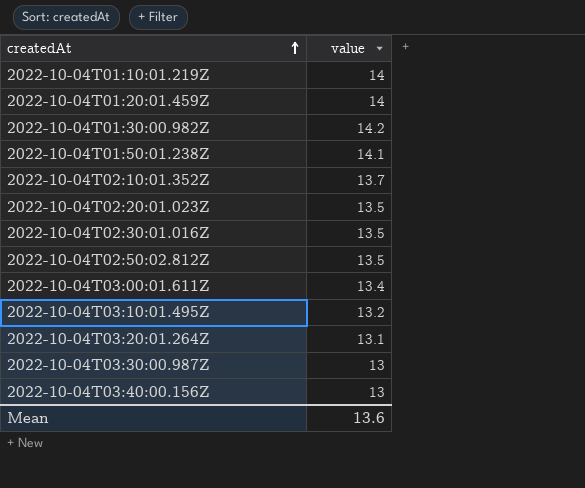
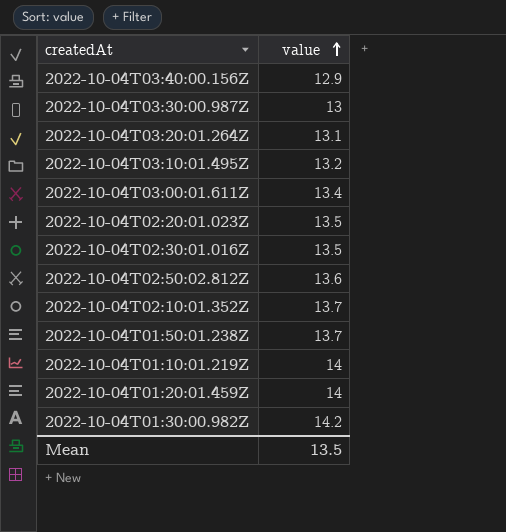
row order: createdAt ascending -> value ascending
2022-10-04T03:40:00.156Z | value: 13 -> 12.9
2022-10-04T02:50:02.812Z | value: 13.5 -> 13.6
2022-10-04T01:50:01.238Z | value: 14.1 -> 13.7
Mean | value: 13.6 -> 13.5

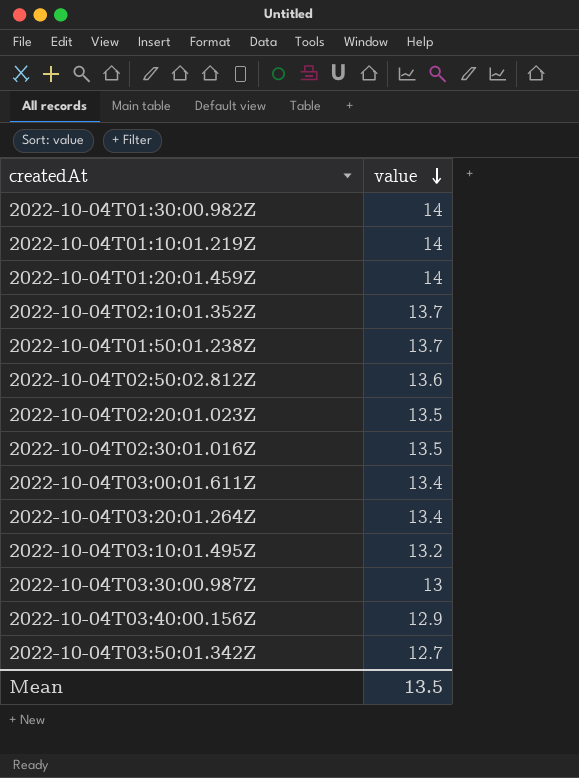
row order: value ascending -> value descending
2022-10-04T01:30:00.982Z | value: 14.2 -> 14
2022-10-04T03:20:01.264Z | value: 13.1 -> 13.4
row 2022-10-04T03:50:01.342Z: none -> 12.7

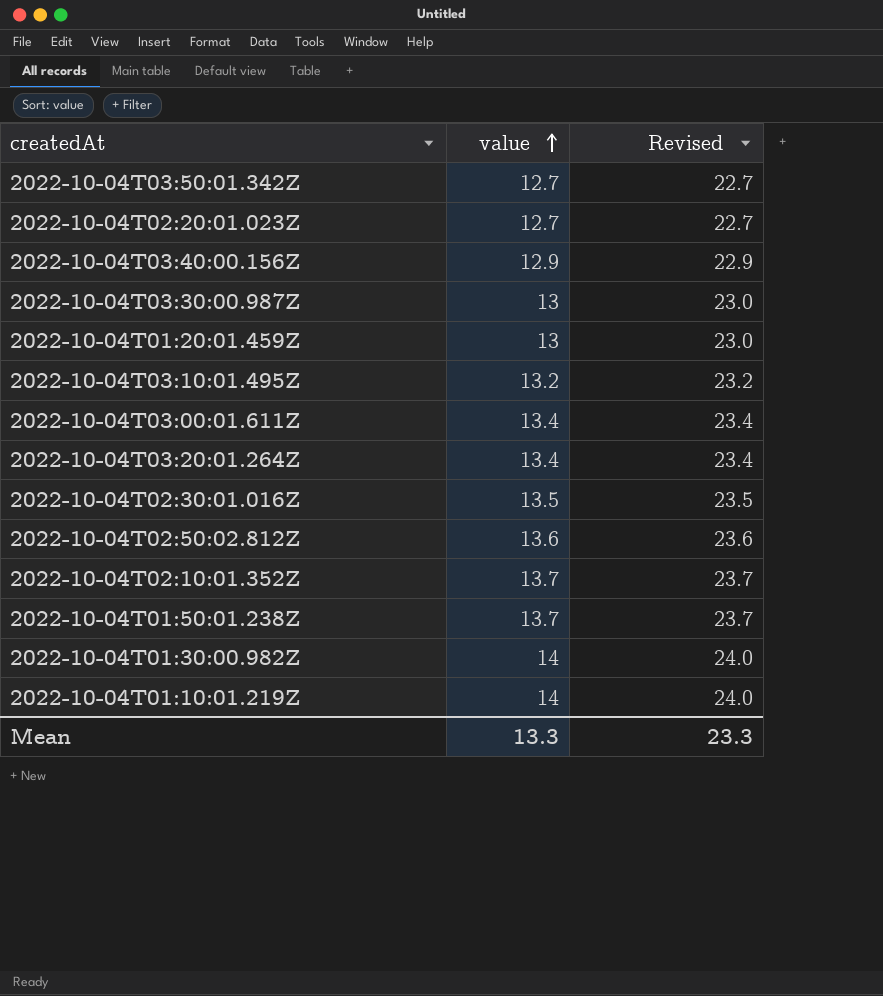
row order: value descending -> value ascending
column Revised | formula: none -> [value] + 10
2022-10-04T02:20:01.023Z | value: 13.5 -> 12.7
2022-10-04T01:20:01.459Z | value: 14 -> 13
Mean | value: 13.5 -> 13.3

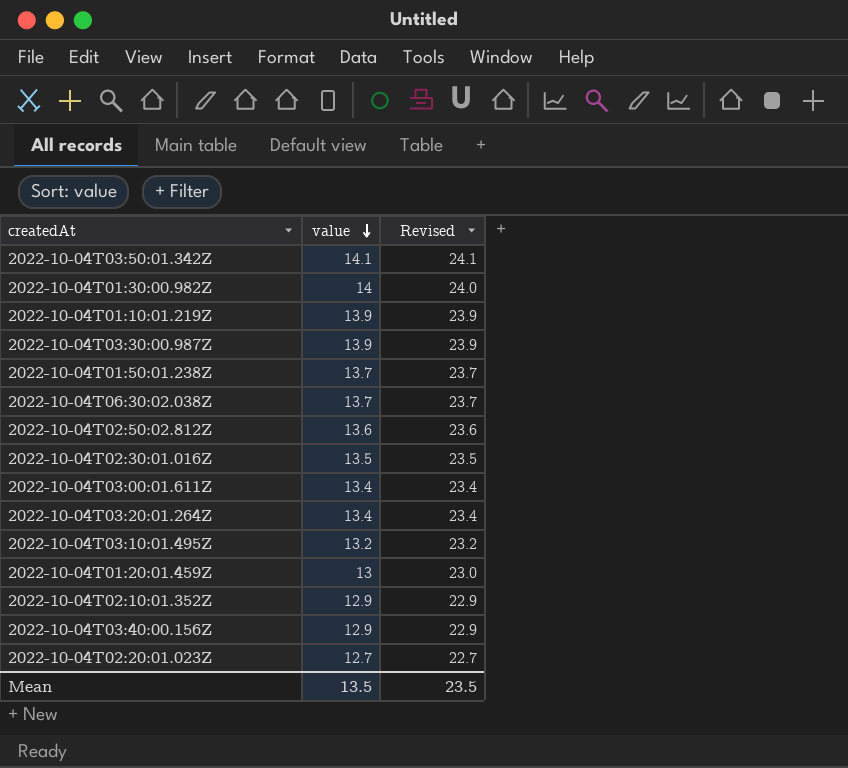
row order: value ascending -> value descending
2022-10-04T03:50:01.342Z | value: 12.7 -> 14.1
2022-10-04T03:50:01.342Z | Revised: 22.7 -> 24.1
2022-10-04T01:10:01.219Z | value: 14 -> 13.9
2022-10-04T01:10:01.219Z | Revised: 24.0 -> 23.9
2022-10-04T03:30:00.987Z | value: 13 -> 13.9
2022-10-04T03:30:00.987Z | Revised: 23.0 -> 23.9
row 2022-10-04T06:30:02.038Z: none -> 13.7 | 23.7
2022-10-04T02:10:01.352Z | value: 13.7 -> 12.9
2022-10-04T02:10:01.352Z | Revised: 23.7 -> 22.9
Mean | value: 13.3 -> 13.5
Mean | Revised: 23.3 -> 23.5

